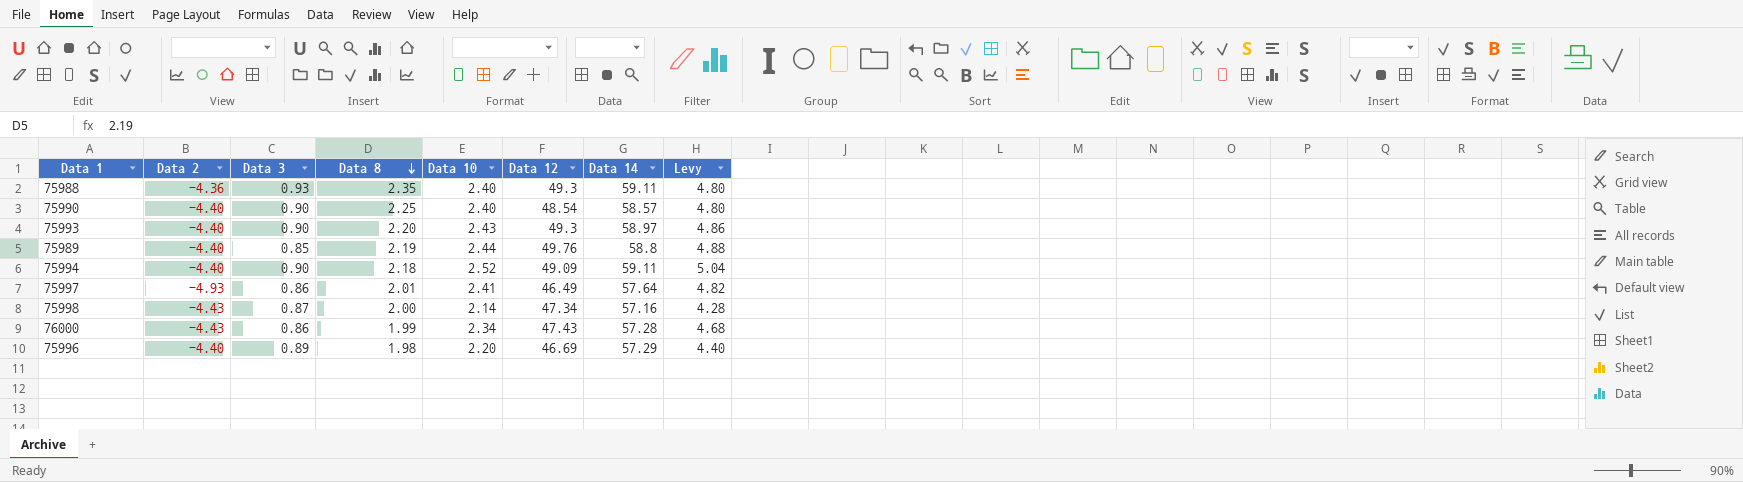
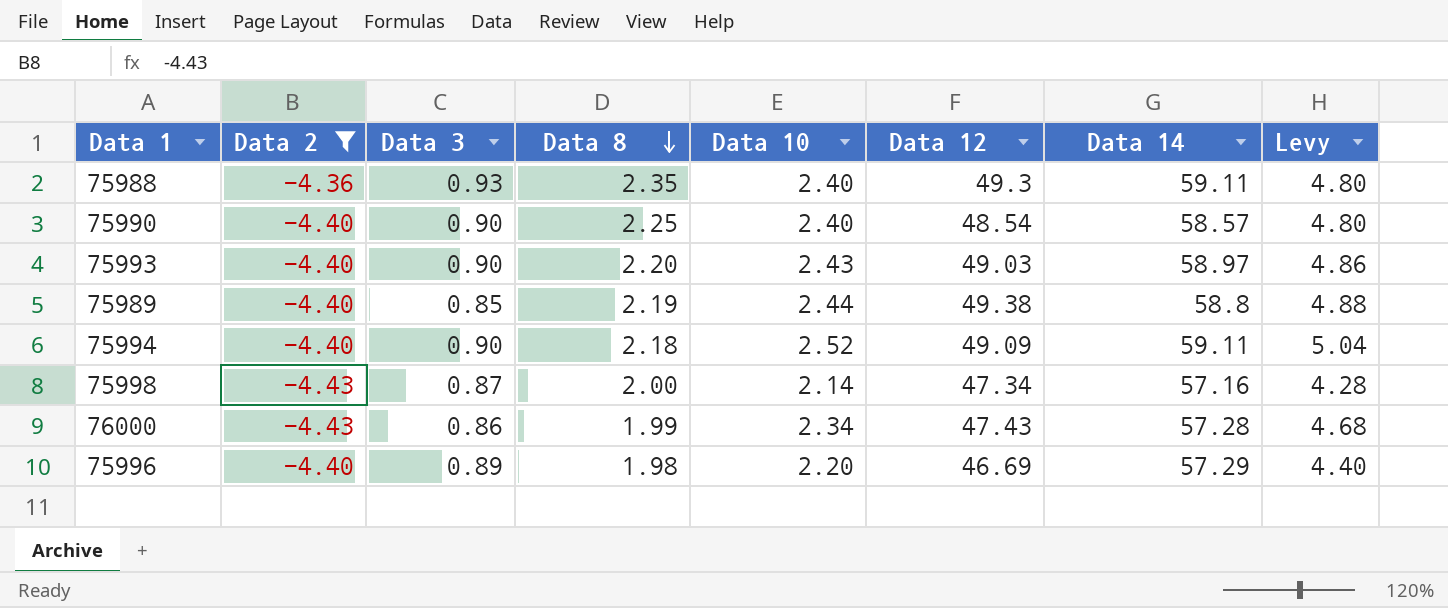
filter: none -> Data 2 != -4.93
75993 | Data 12: 49.3 -> 49.03
75989 | Data 12: 49.76 -> 49.38

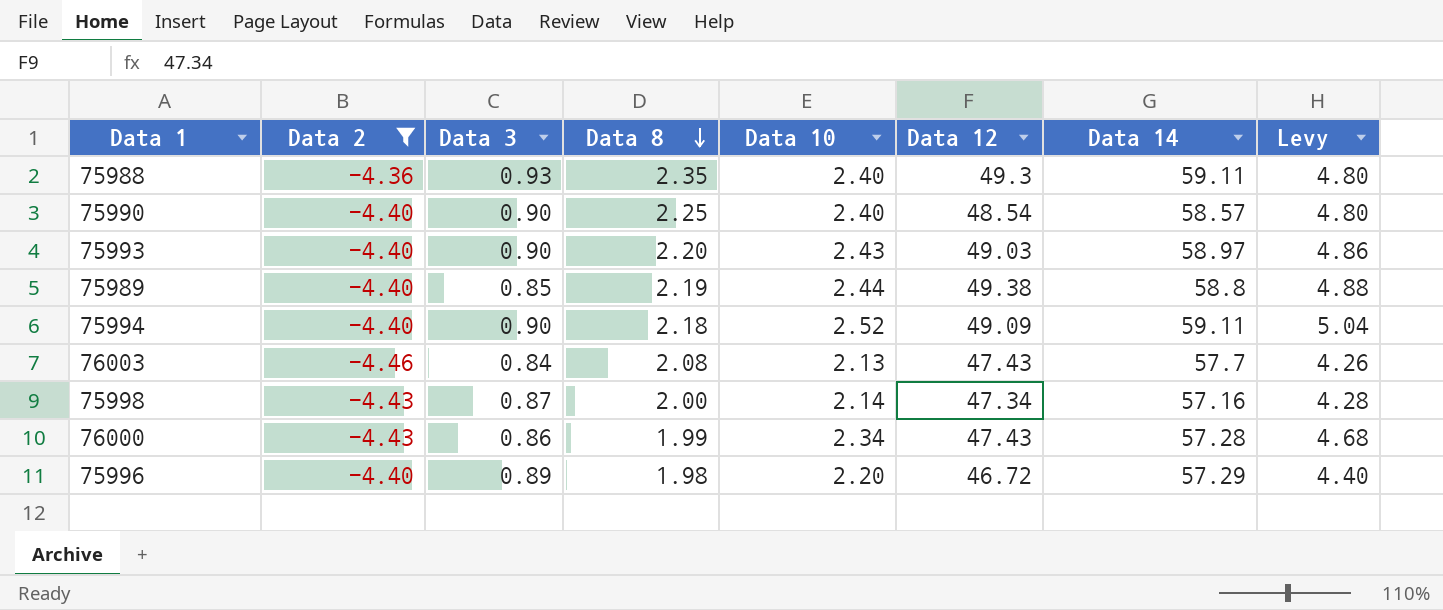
row 76003: none -> -4.46 | 0.84 | 2.08 | 2.13 | 47.43 | 57.7 | 4.26
75996 | Data 12: 46.69 -> 46.72

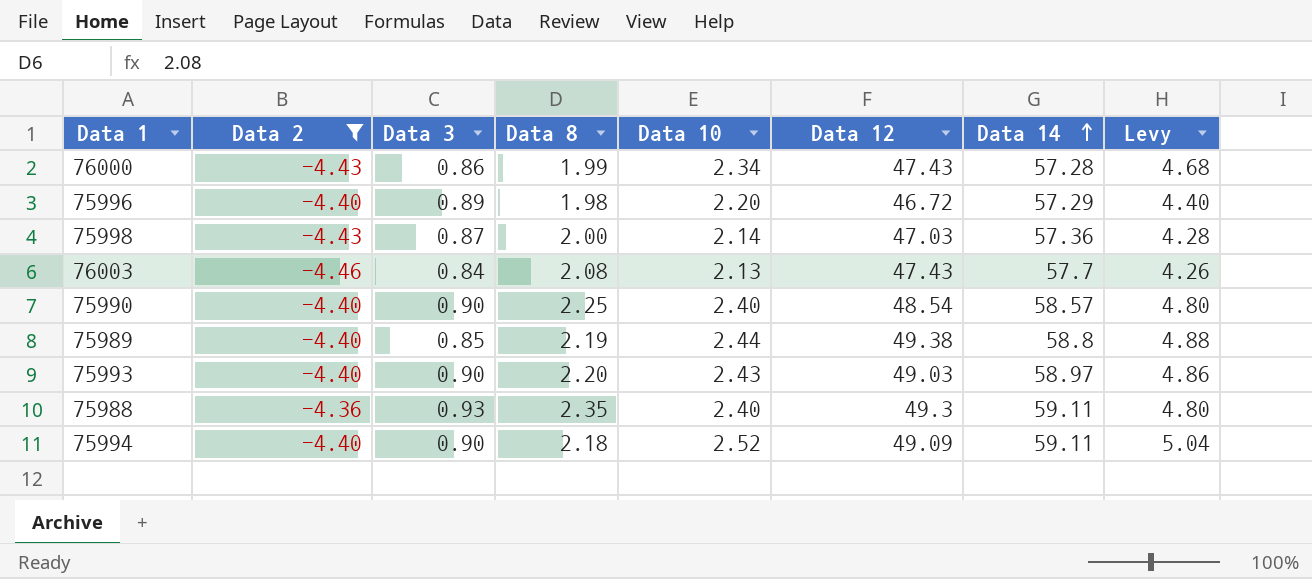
row order: Data 8 descending -> Data 14 ascending
75998 | Data 12: 47.34 -> 47.03
75998 | Data 14: 57.16 -> 57.36

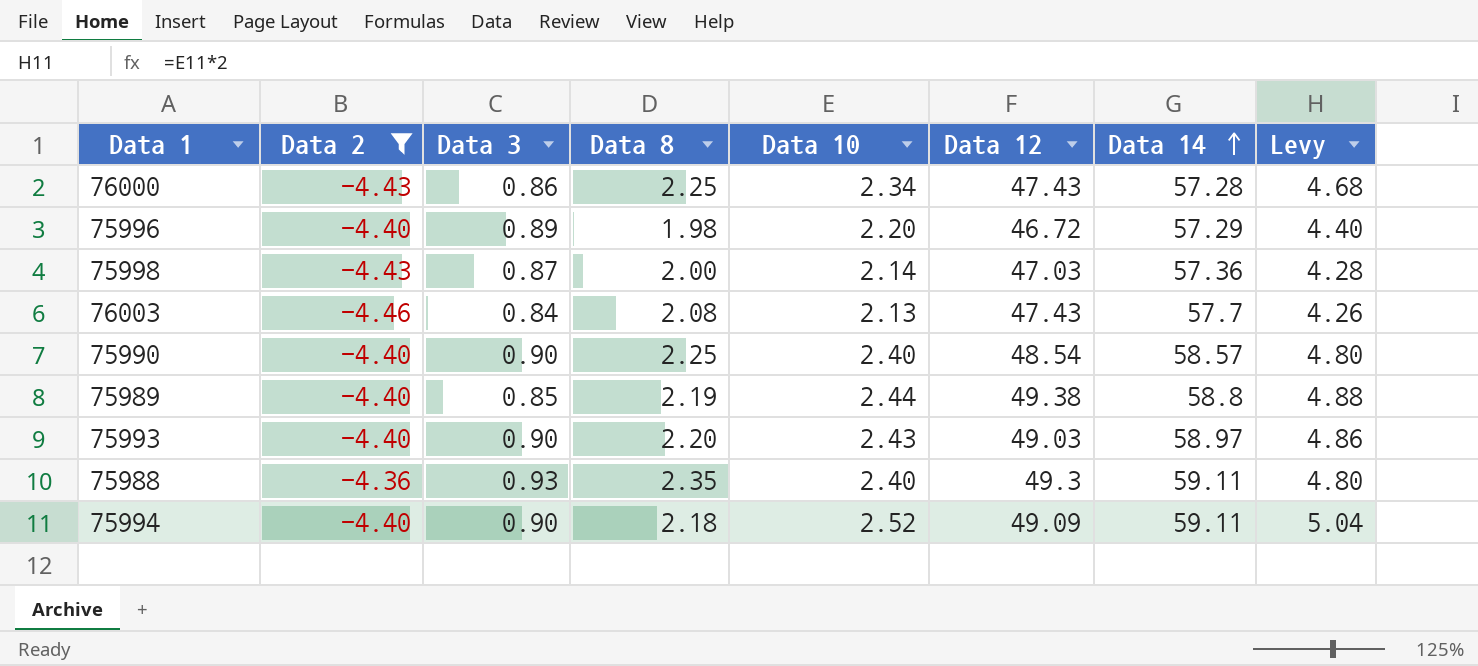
76000 | Data 8: 1.99 -> 2.25

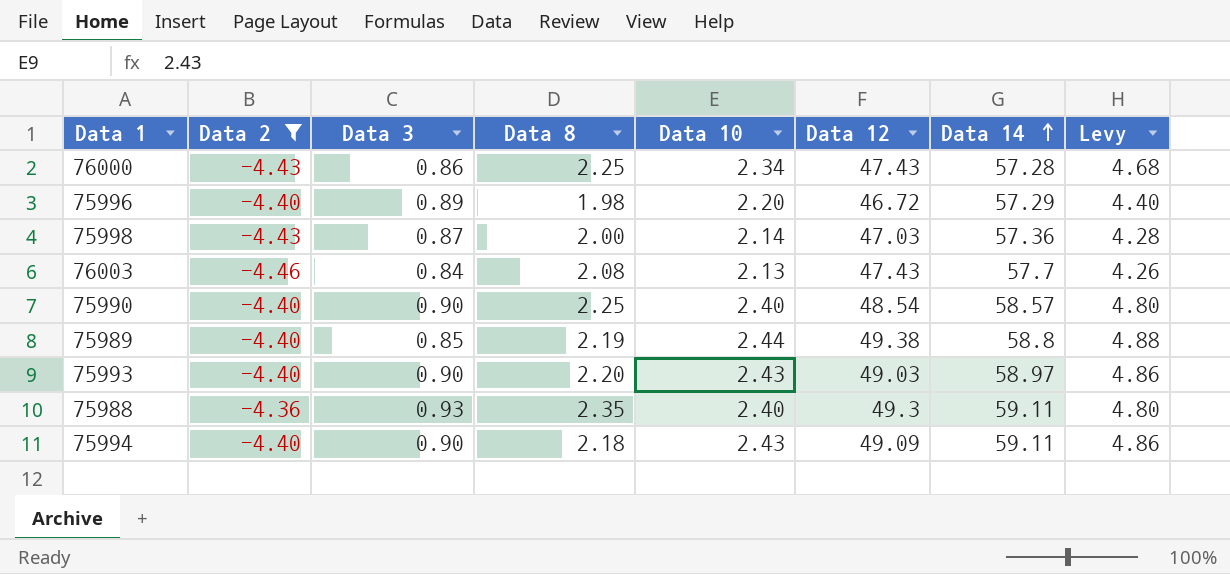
75994 | Data 10: 2.52 -> 2.43
75994 | Levy: 5.04 -> 4.86

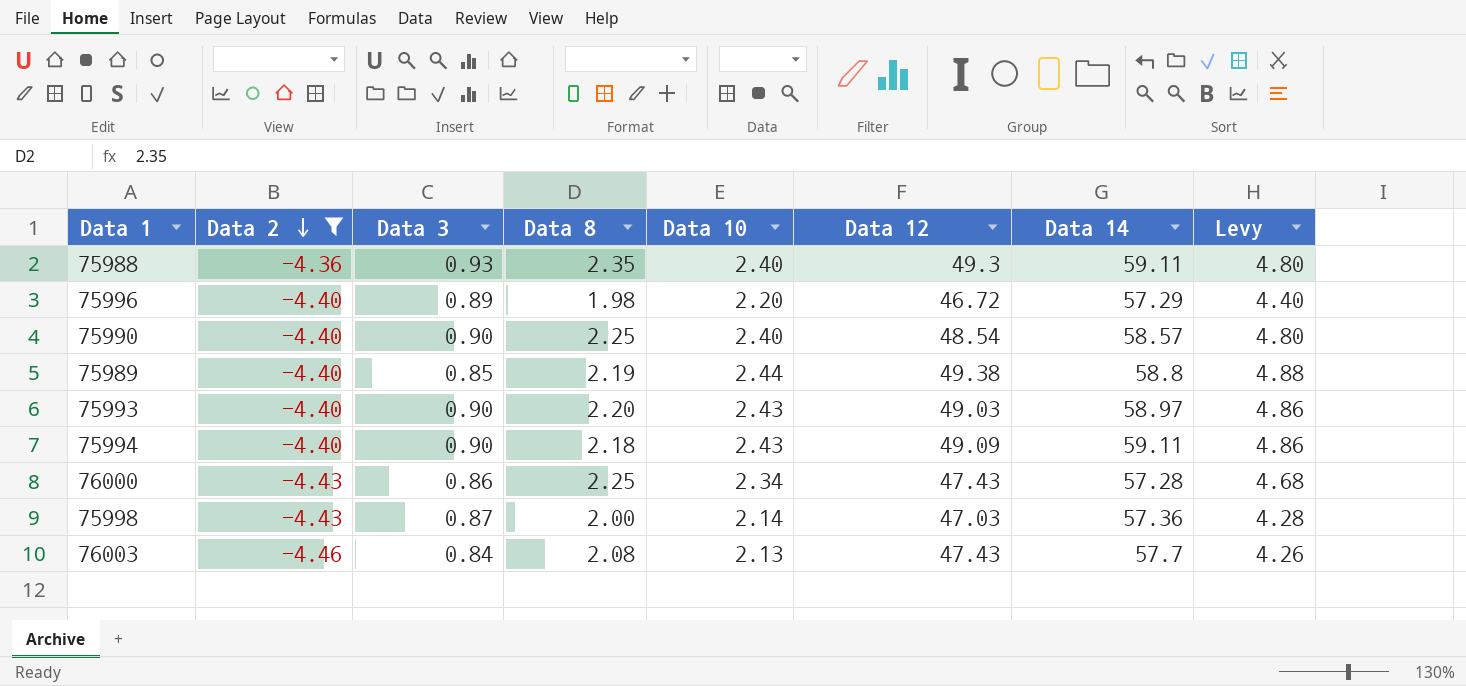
row order: Data 14 ascending -> Data 2 descending

